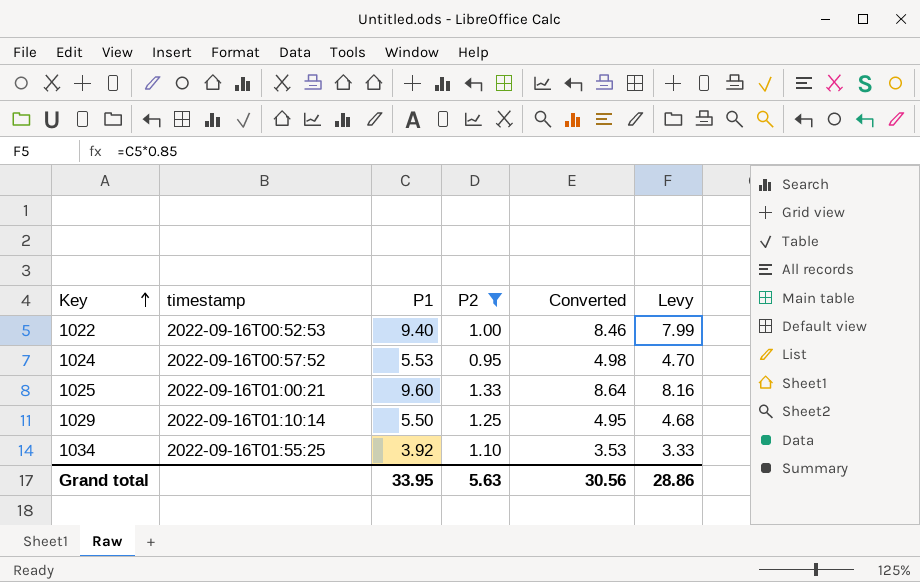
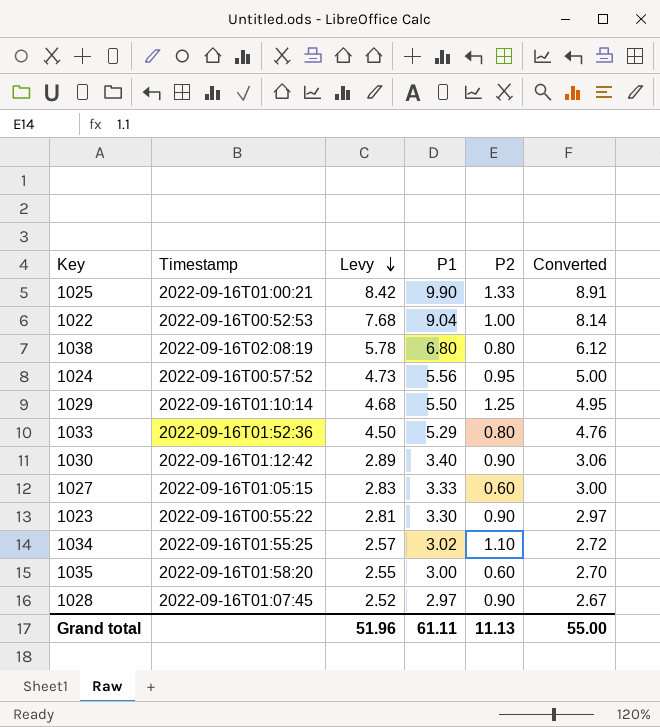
filter: P2 >= 0.95 -> none
row order: Key ascending -> Levy descending
column name: timestamp -> Timestamp
column Levy | position: 6 -> 3
1025 | Levy: 8.16 -> 8.42
1025 | P1: 9.60 -> 9.90
1025 | Converted: 8.64 -> 8.91
1022 | Levy: 7.99 -> 7.68
1022 | P1: 9.40 -> 9.04
1022 | Converted: 8.46 -> 8.14
1024 | Levy: 4.70 -> 4.73
1024 | P1: 5.53 -> 5.56
1024 | Converted: 4.98 -> 5.00
1034 | Levy: 3.33 -> 2.57
1034 | P1: 3.92 -> 3.02
1034 | Converted: 3.53 -> 2.72
Grand total | Levy: 28.86 -> 51.96
Grand total | P1: 33.95 -> 61.11
Grand total | P2: 5.63 -> 11.13
Grand total | Converted: 30.56 -> 55.00

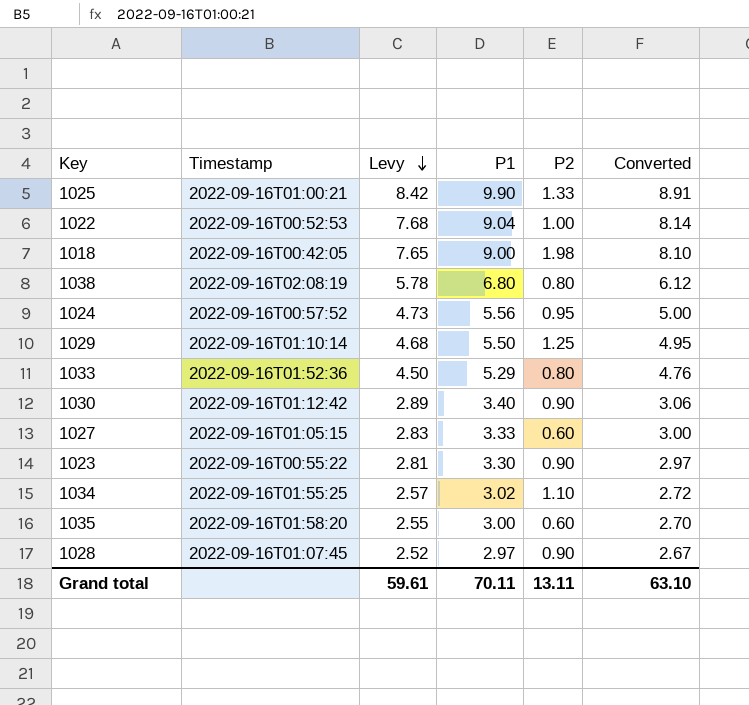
row 1018: none -> 2022-09-16T00:42:05 | 7.65 | 9.00 | 1.98 | 8.10
Grand total | Levy: 51.96 -> 59.61
Grand total | P1: 61.11 -> 70.11
Grand total | P2: 11.13 -> 13.11
Grand total | Converted: 55.00 -> 63.10

